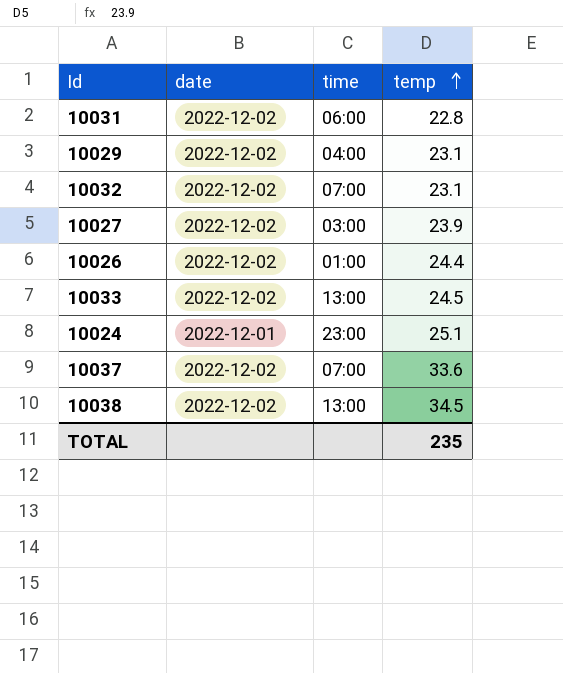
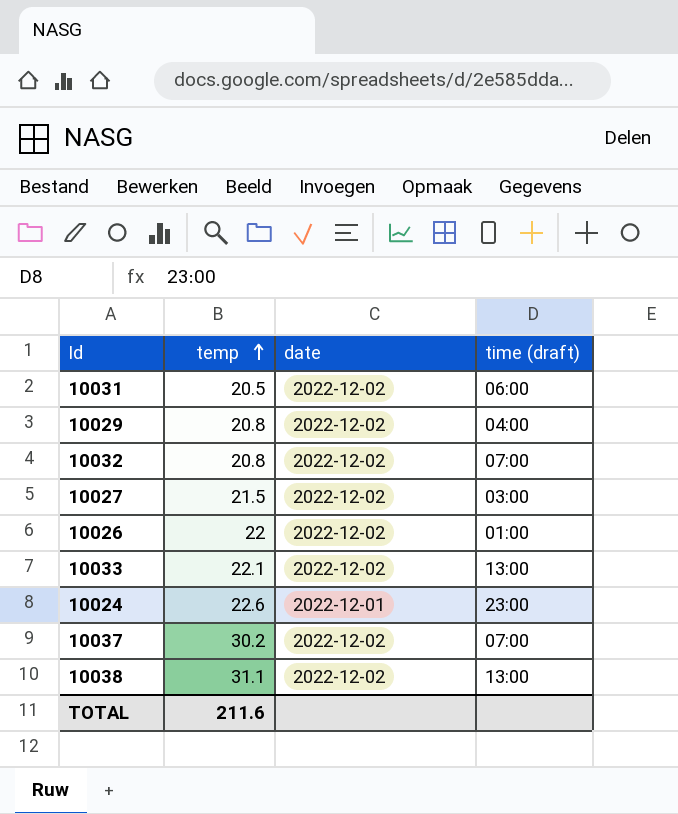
column temp | position: 4 -> 2
column name: time -> time (draft)
10031 | temp: 22.8 -> 20.5
10029 | temp: 23.1 -> 20.8
10032 | temp: 23.1 -> 20.8
10027 | temp: 23.9 -> 21.5
10026 | temp: 24.4 -> 22
10033 | temp: 24.5 -> 22.1
10024 | temp: 25.1 -> 22.6
10037 | temp: 33.6 -> 30.2
10038 | temp: 34.5 -> 31.1
TOTAL | temp: 235 -> 211.6

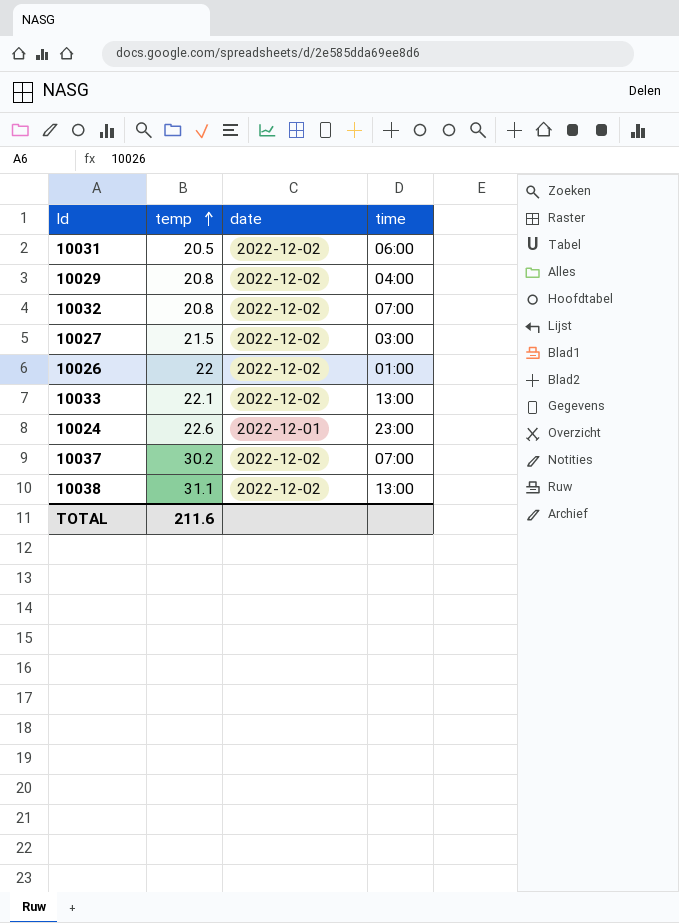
column name: time (draft) -> time

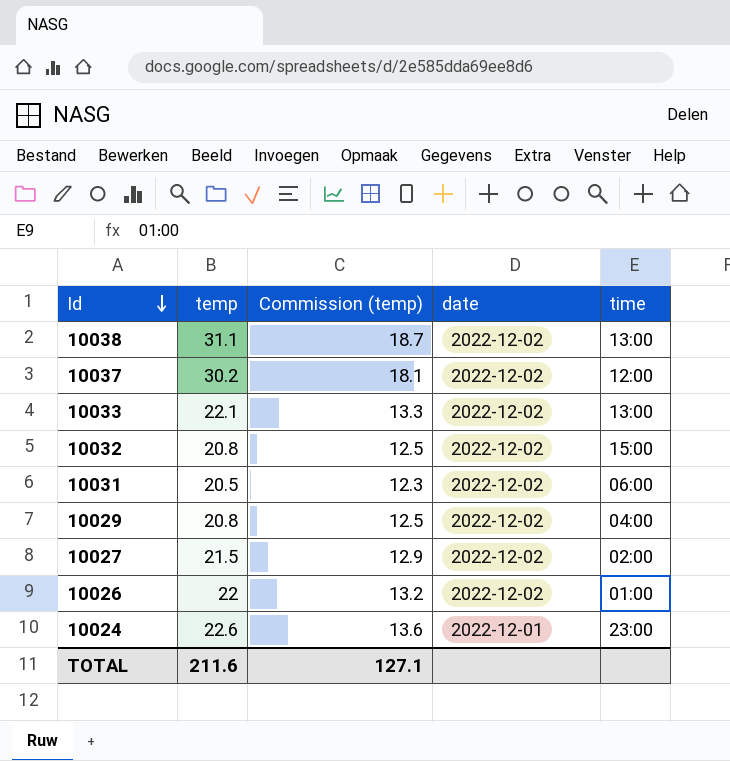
row order: temp ascending -> Id descending
column Commission (temp) | formula: none -> [temp] * 0.6
10037 | time: 07:00 -> 12:00
10032 | time: 07:00 -> 15:00
10027 | time: 03:00 -> 02:00

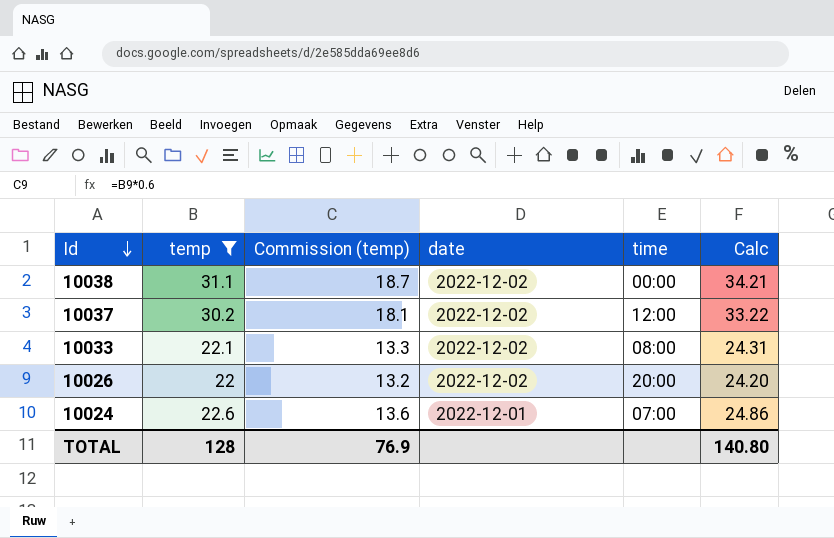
filter: none -> temp >= 22
column Calc | formula: none -> [temp] * 1.1
10038 | time: 13:00 -> 00:00
10033 | time: 13:00 -> 08:00
10026 | time: 01:00 -> 20:00
10024 | time: 23:00 -> 07:00
TOTAL | temp: 211.6 -> 128
TOTAL | Commission (temp): 127.1 -> 76.9

